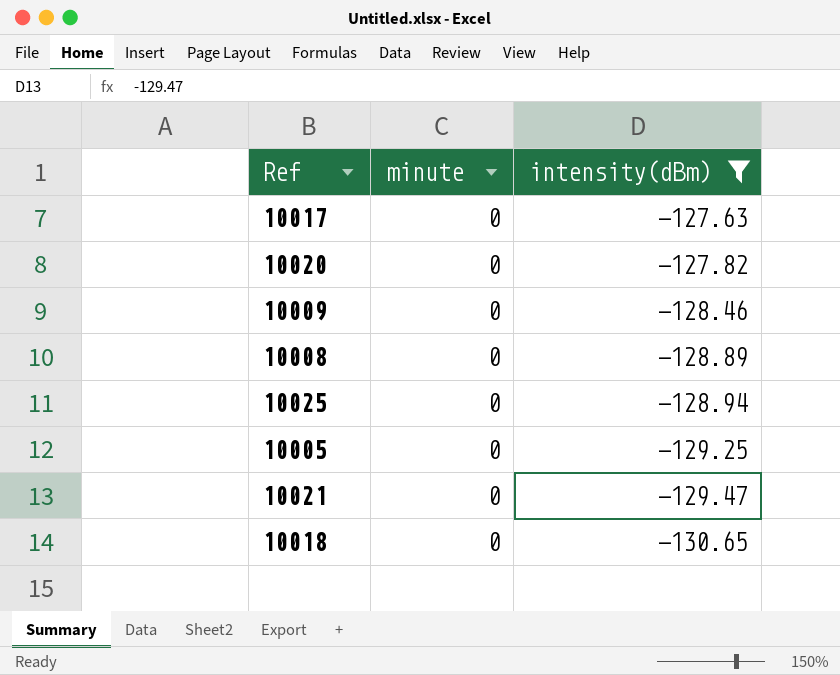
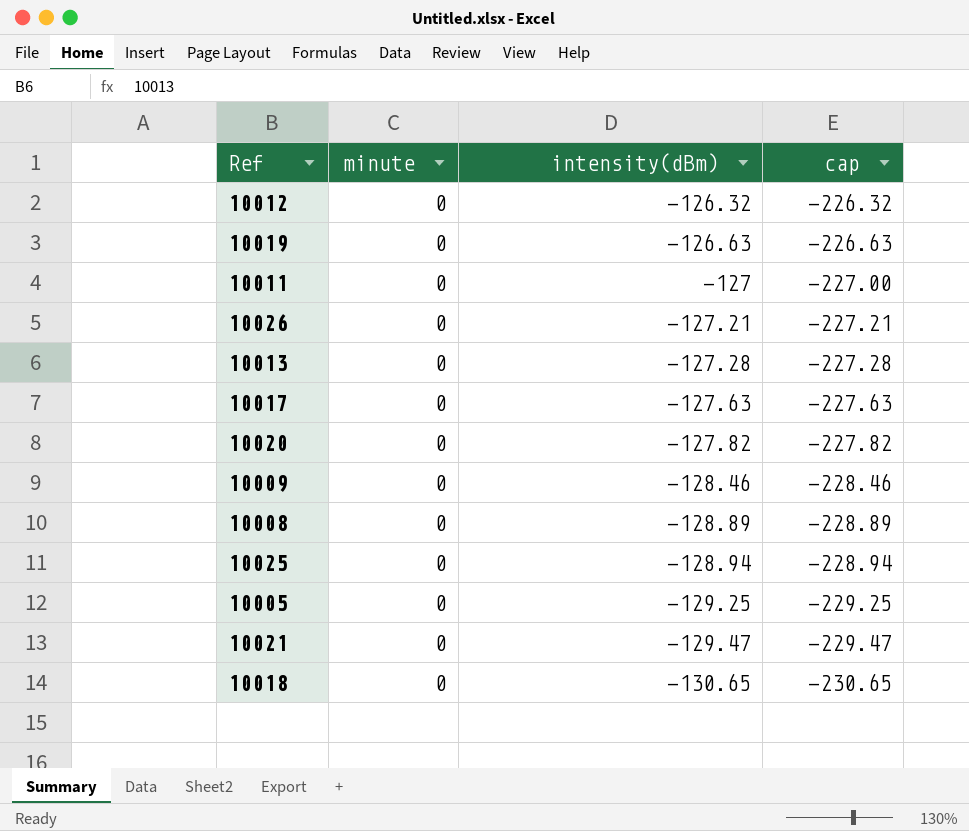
filter: intensity(dBm) <= -127.63 -> none
column cap | formula: none -> [intensity(dBm)] - 100

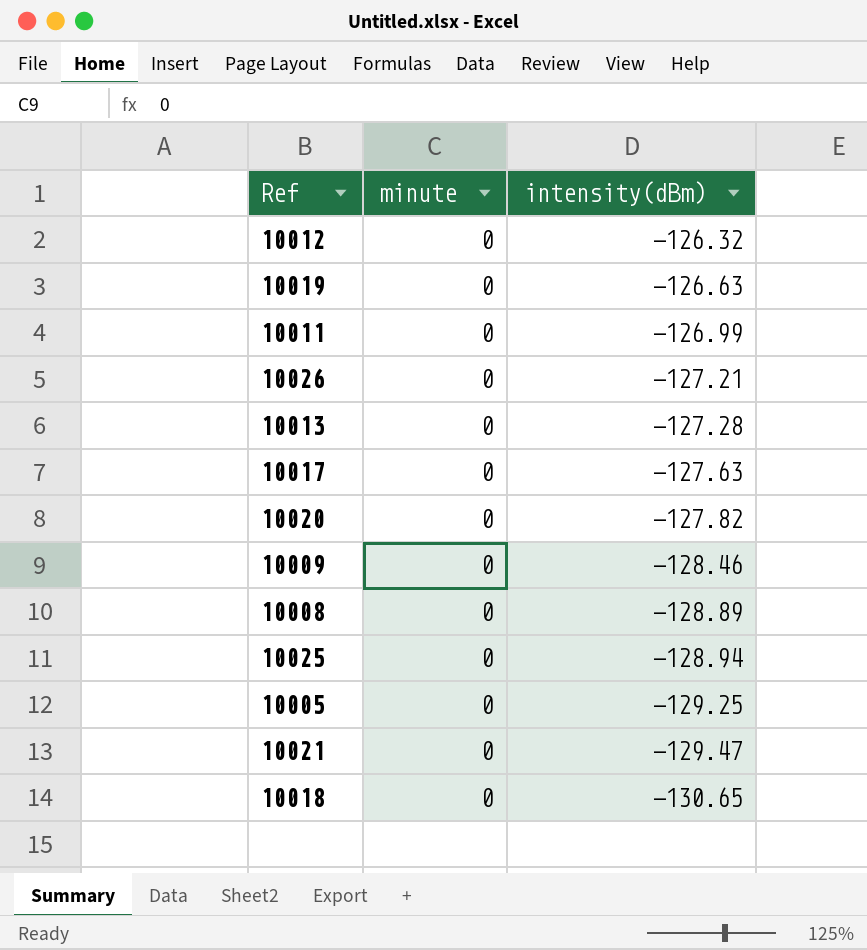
column cap | formula: [intensity(dBm)] - 100 -> none
10011 | intensity(dBm): -127 -> -126.99

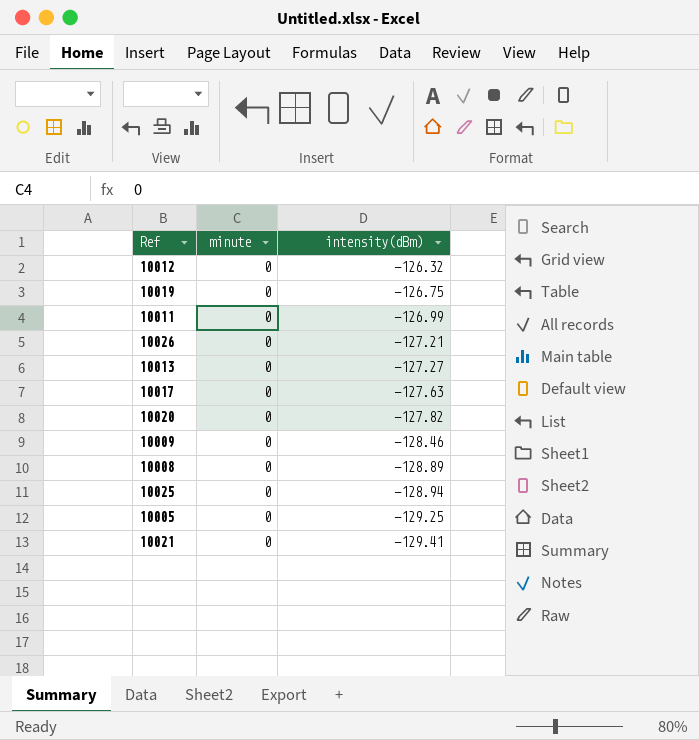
row 10018: 0 | -130.65 -> none
10019 | intensity(dBm): -126.63 -> -126.75
10013 | intensity(dBm): -127.28 -> -127.27
10021 | intensity(dBm): -129.47 -> -129.41

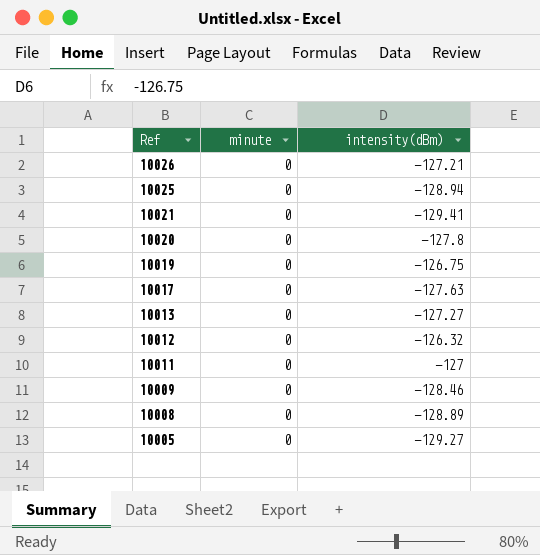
row order: intensity(dBm) descending -> Ref descending
10020 | intensity(dBm): -127.82 -> -127.8
10011 | intensity(dBm): -126.99 -> -127
10005 | intensity(dBm): -129.25 -> -129.27

